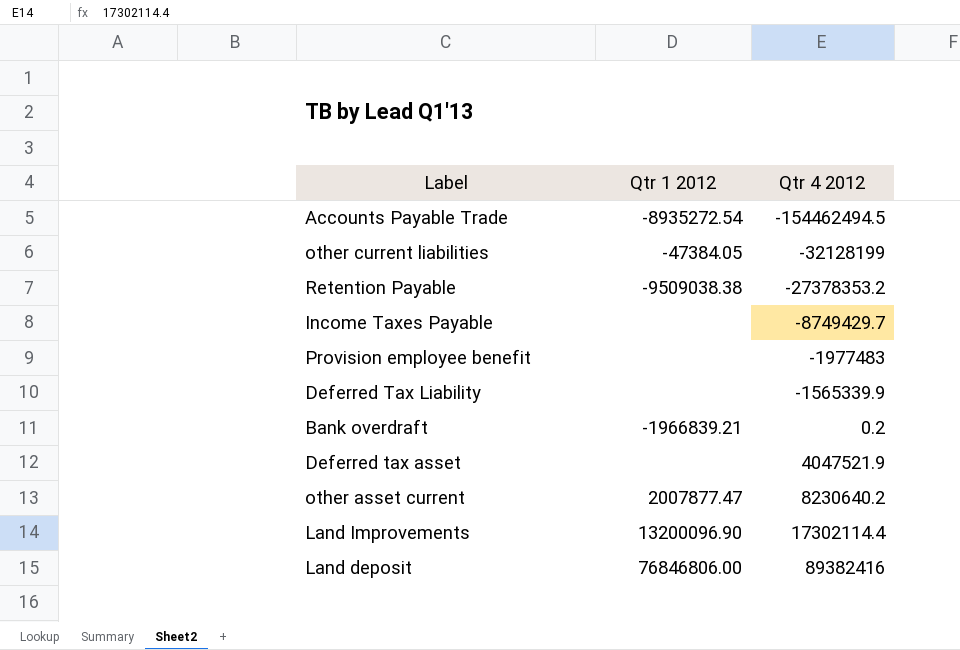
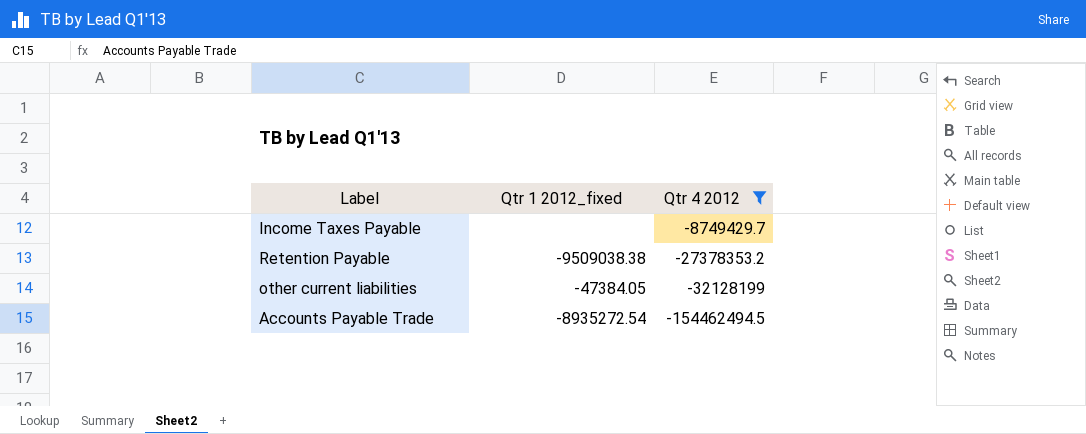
filter: none -> Qtr 4 2012 <= -8749429.7
row order: Qtr 4 2012 ascending -> Qtr 4 2012 descending
column name: Qtr 1 2012 -> Qtr 1 2012_fixed

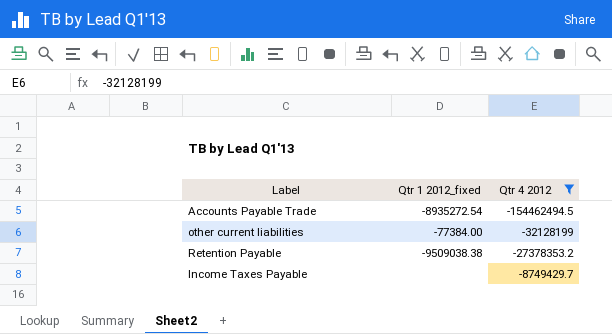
row order: Qtr 4 2012 descending -> Qtr 4 2012 ascending
other current liabilities | Qtr 1 2012_fixed: -47384.05 -> -77384.00

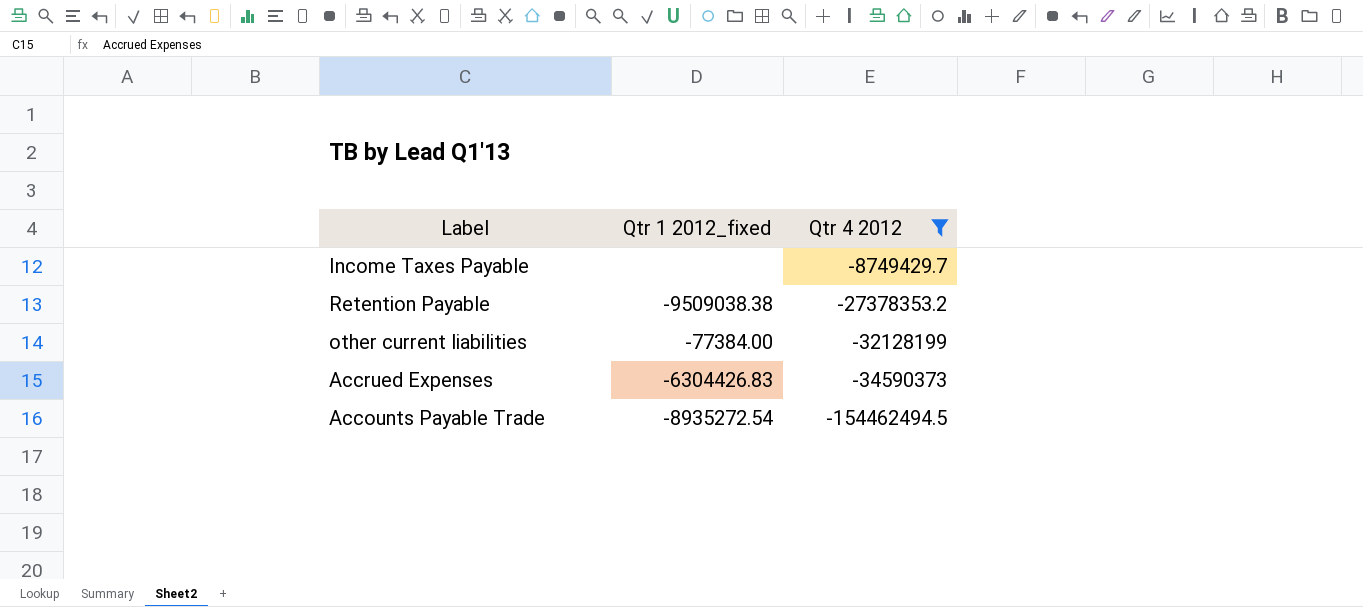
row order: Qtr 4 2012 ascending -> Qtr 4 2012 descending
row Accrued Expenses: none -> -6304426.83 | -34590373

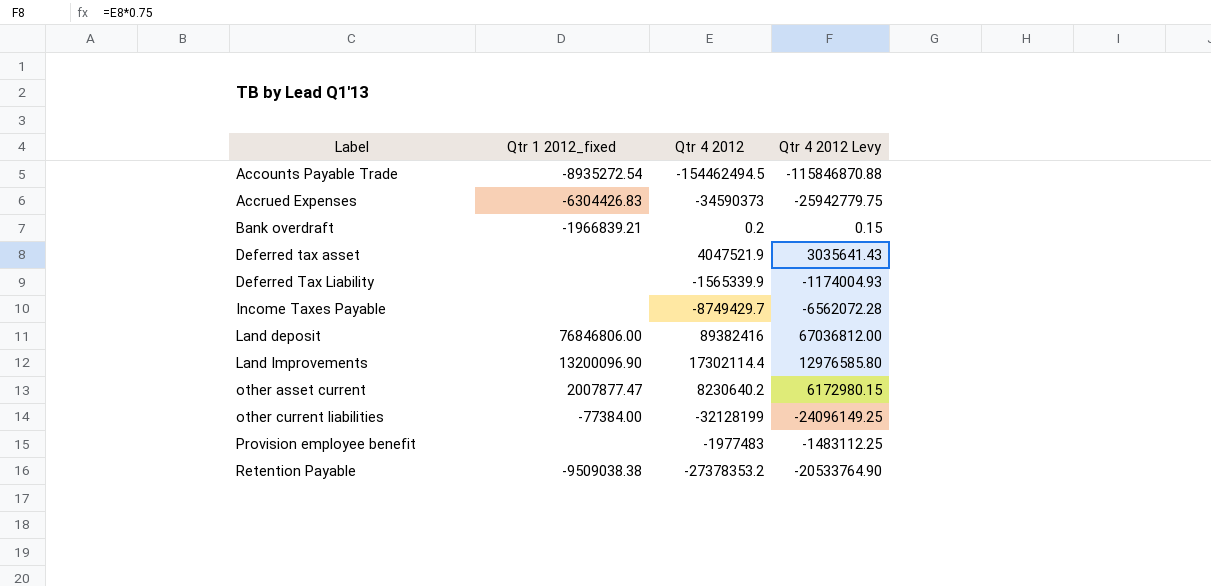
filter: Qtr 4 2012 <= -8749429.7 -> none
row order: Qtr 4 2012 descending -> Label ascending
column Qtr 4 2012 Levy | formula: none -> [Qtr 4 2012] * 0.75

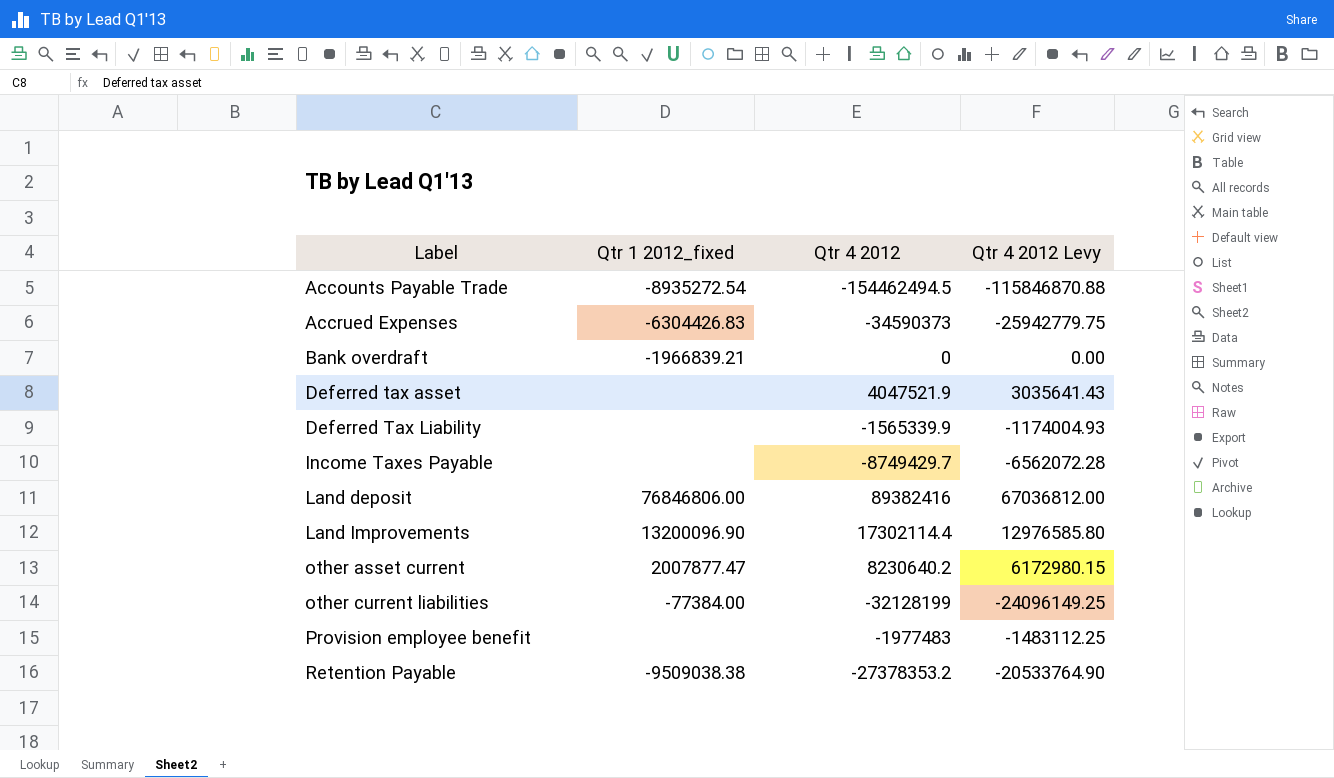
Bank overdraft | Qtr 4 2012: 0.2 -> 0
Bank overdraft | Qtr 4 2012 Levy: 0.15 -> 0.00

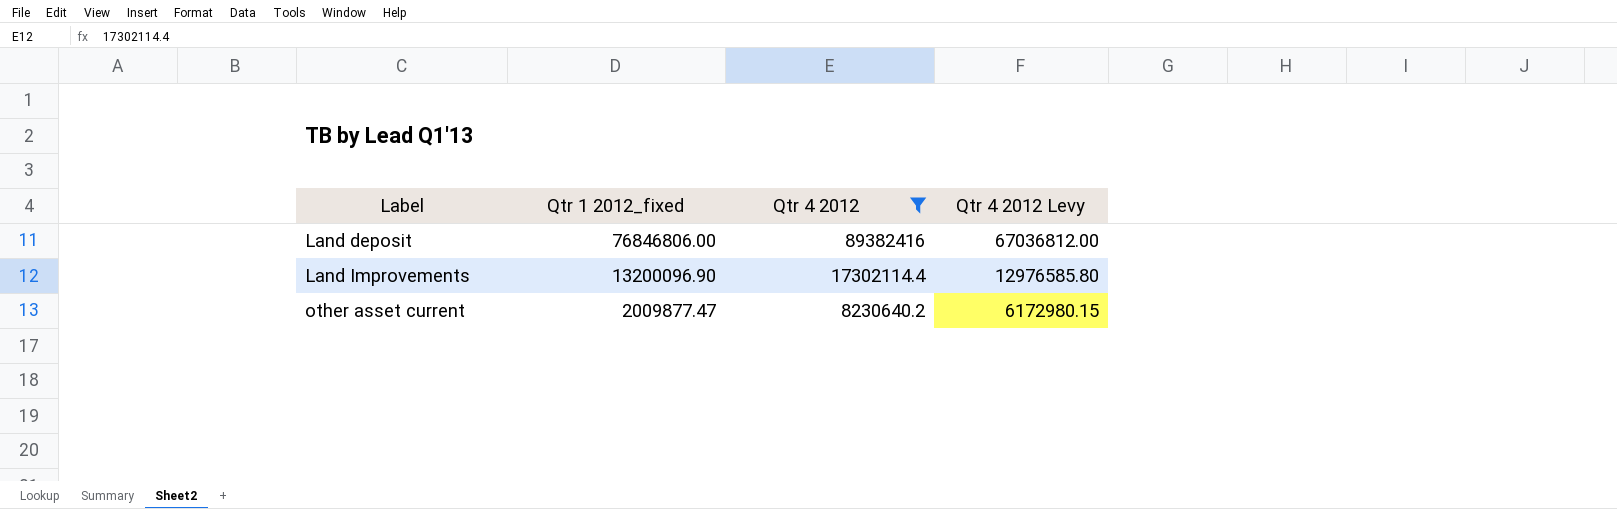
filter: none -> Qtr 4 2012 >= 8230640.2
other asset current | Qtr 1 2012_fixed: 2007877.47 -> 2009877.47

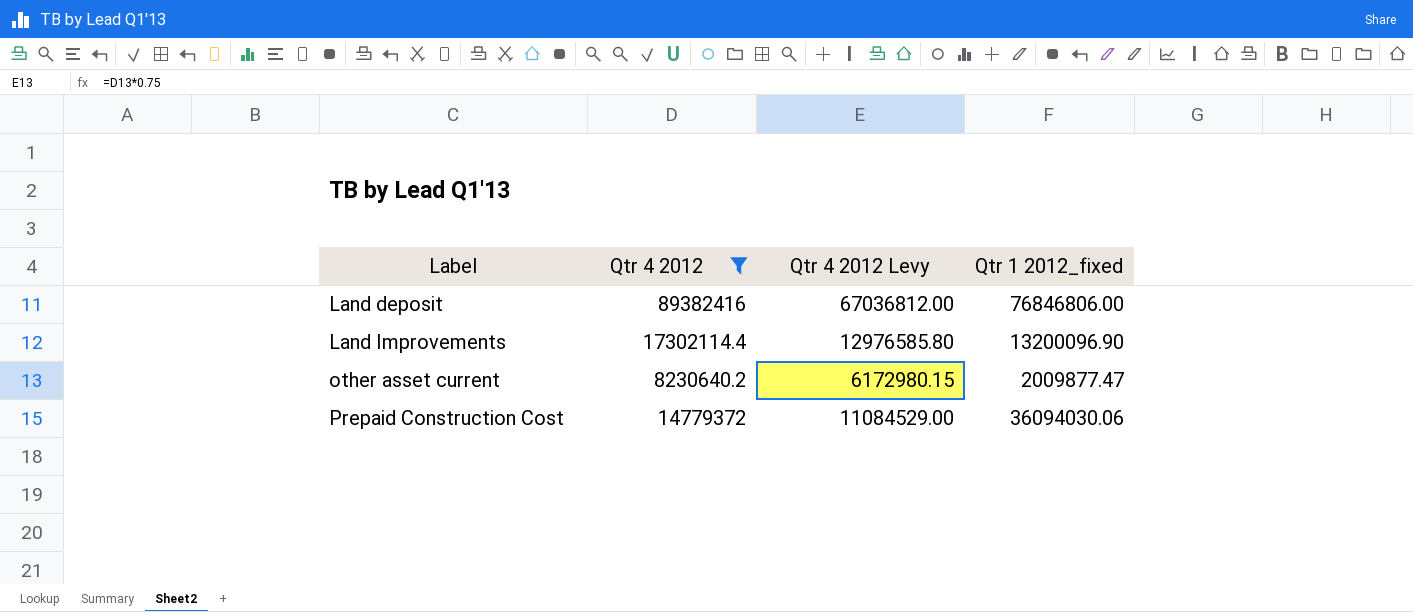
column Qtr 1 2012_fixed | position: 2 -> 4
row Prepaid Construction Cost: none -> 14779372 | 11084529.00 | 36094030.06

